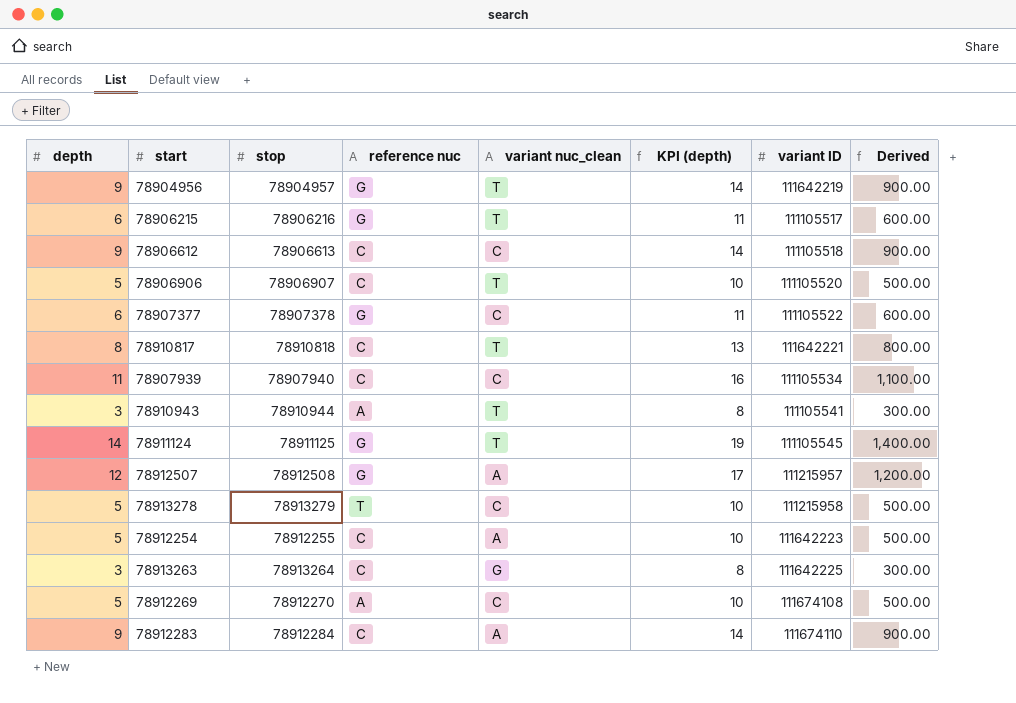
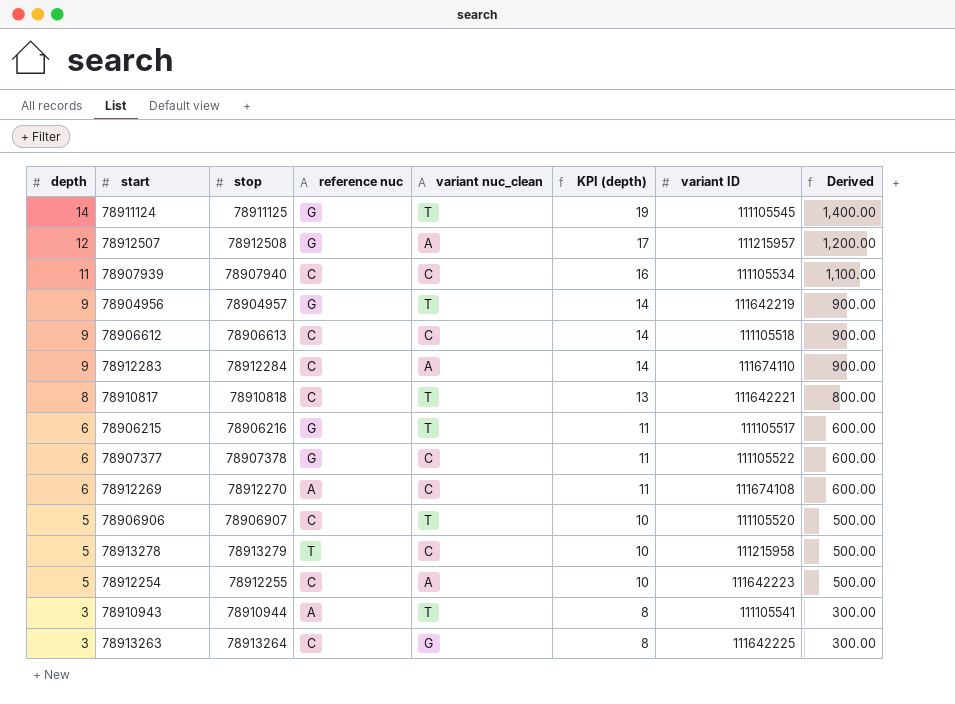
row order: none -> depth descending
78912269 | depth: 5 -> 6
78912269 | KPI (depth): 10 -> 11
78912269 | Derived: 500.00 -> 600.00

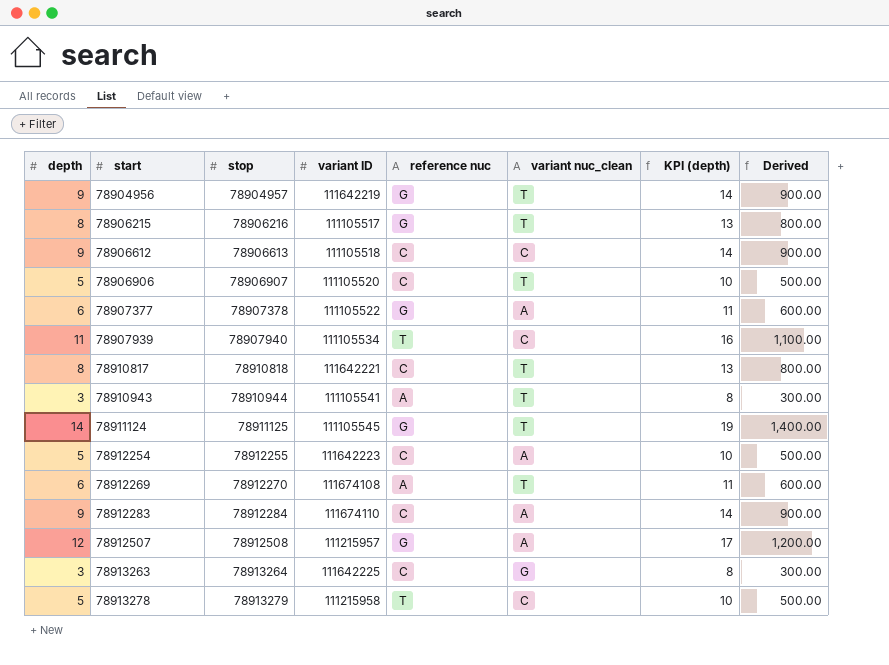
row order: depth descending -> start ascending
column variant ID | position: 7 -> 4
78906215 | depth: 6 -> 8
78906215 | KPI (depth): 11 -> 13
78906215 | Derived: 600.00 -> 800.00
78907377 | variant nuc_clean: C -> A
78907939 | reference nuc: C -> T
78912269 | variant nuc_clean: C -> T

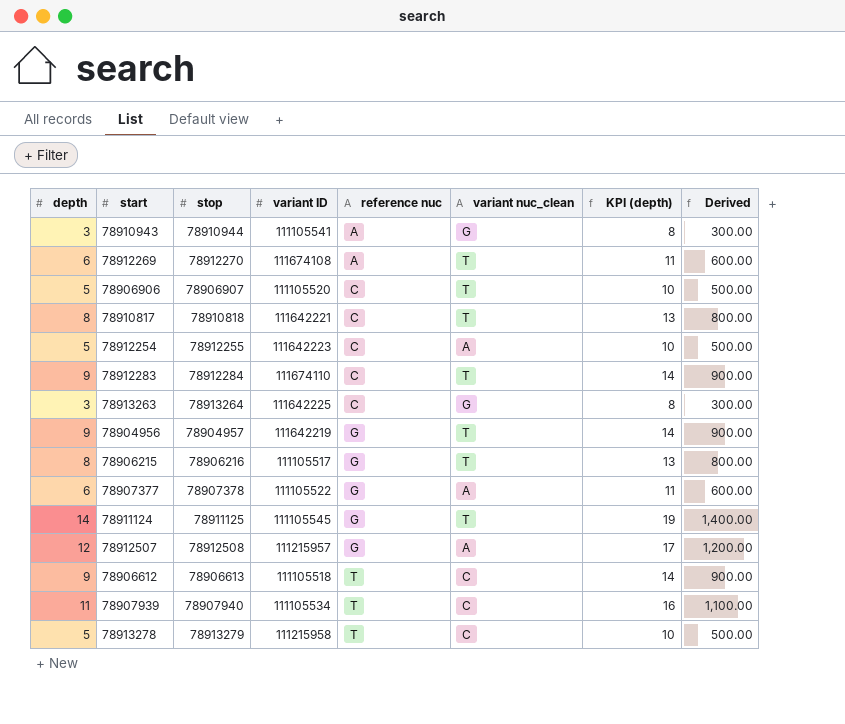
row order: start ascending -> reference nuc ascending
78910943 | variant nuc_clean: T -> G
78912283 | variant nuc_clean: A -> T
78906612 | reference nuc: C -> T

